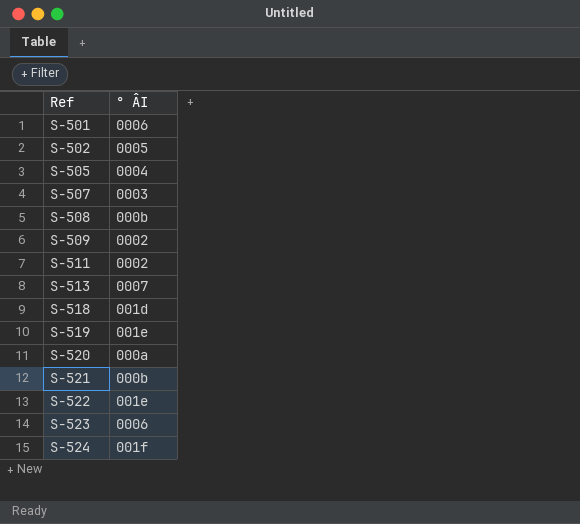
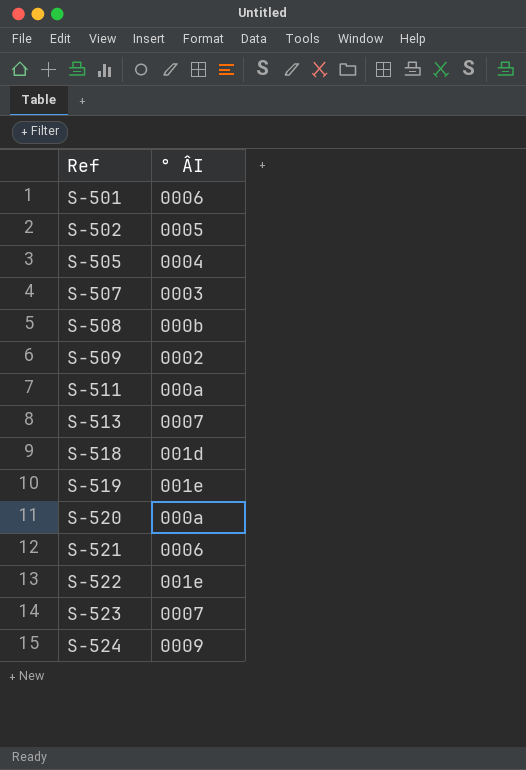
S-511 | ° ÂI: 0002 -> 000a
S-521 | ° ÂI: 000b -> 0006
S-523 | ° ÂI: 0006 -> 0007
S-524 | ° ÂI: 001f -> 0009

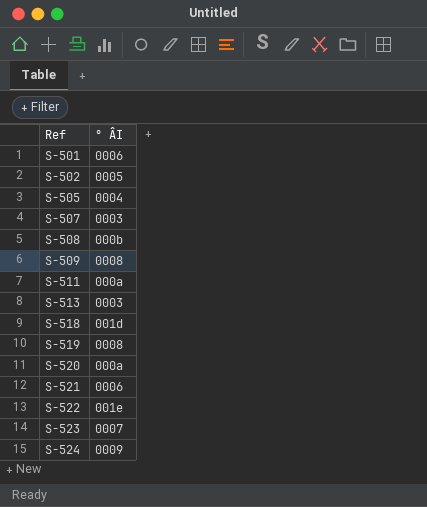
S-509 | ° ÂI: 0002 -> 0008
S-513 | ° ÂI: 0007 -> 0003
S-519 | ° ÂI: 001e -> 0008

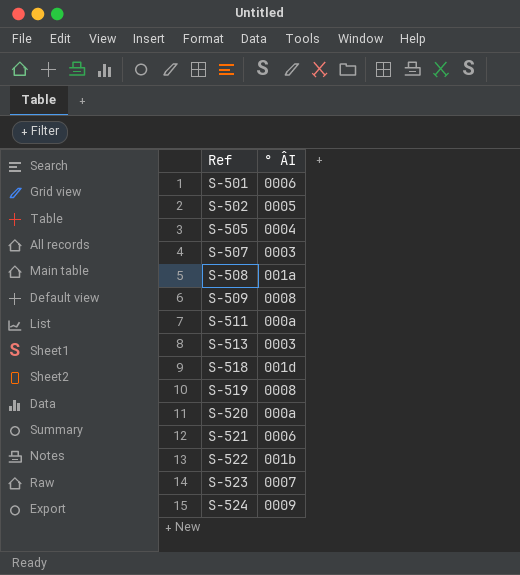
S-508 | ° ÂI: 000b -> 001a
S-522 | ° ÂI: 001e -> 001b

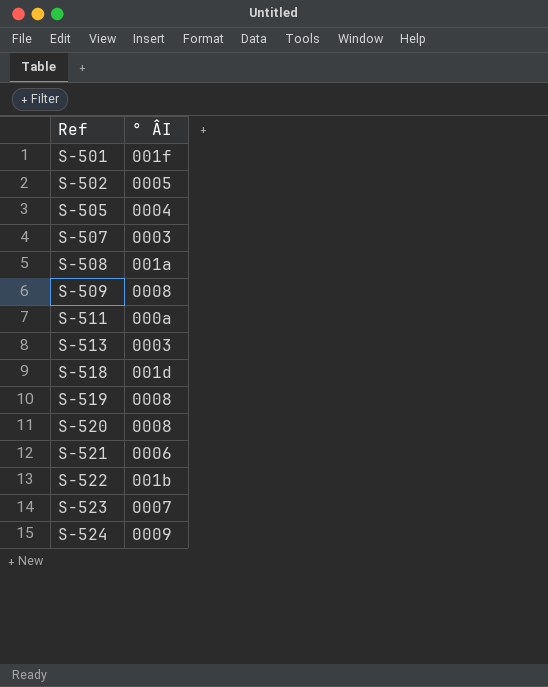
S-501 | ° ÂI: 0006 -> 001f
S-520 | ° ÂI: 000a -> 0008

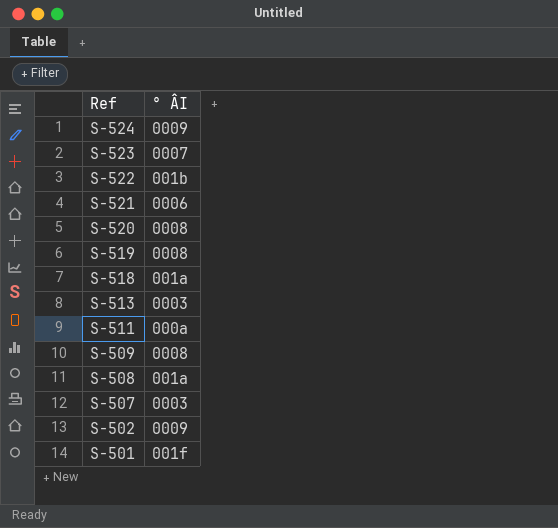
row order: Ref ascending -> Ref descending
row S-505: 0004 -> none
S-518 | ° ÂI: 001d -> 001a
S-502 | ° ÂI: 0005 -> 0009

